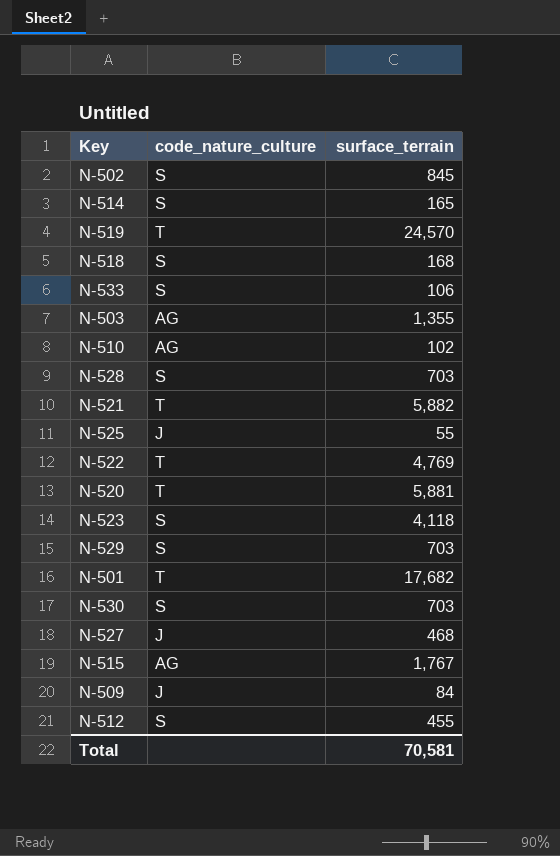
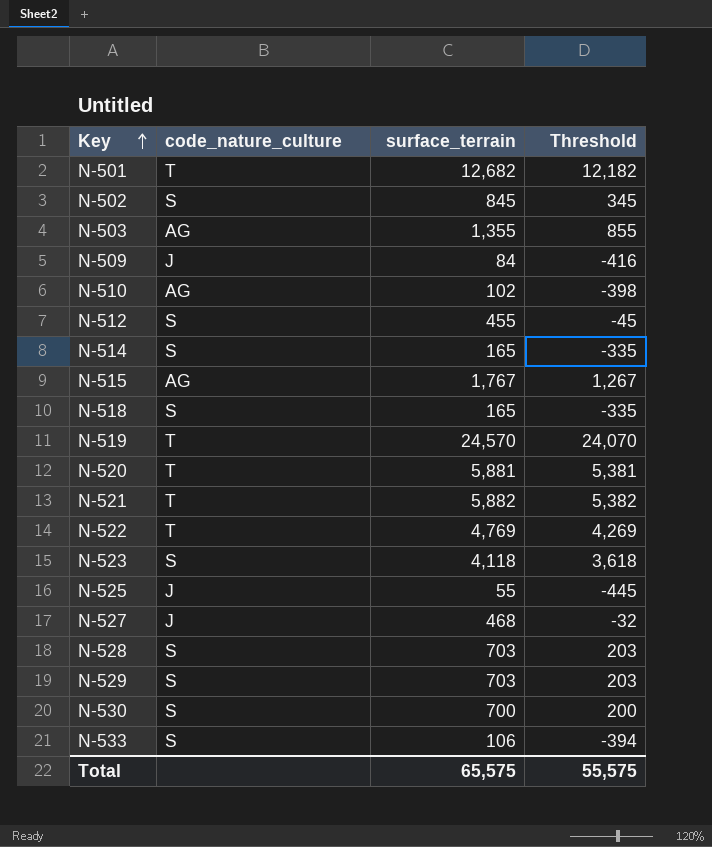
row order: none -> Key ascending
column Threshold | formula: none -> [surface_terrain] - 500
N-501 | surface_terrain: 17,682 -> 12,682
N-518 | surface_terrain: 168 -> 165
N-530 | surface_terrain: 703 -> 700
Total | surface_terrain: 70,581 -> 65,575

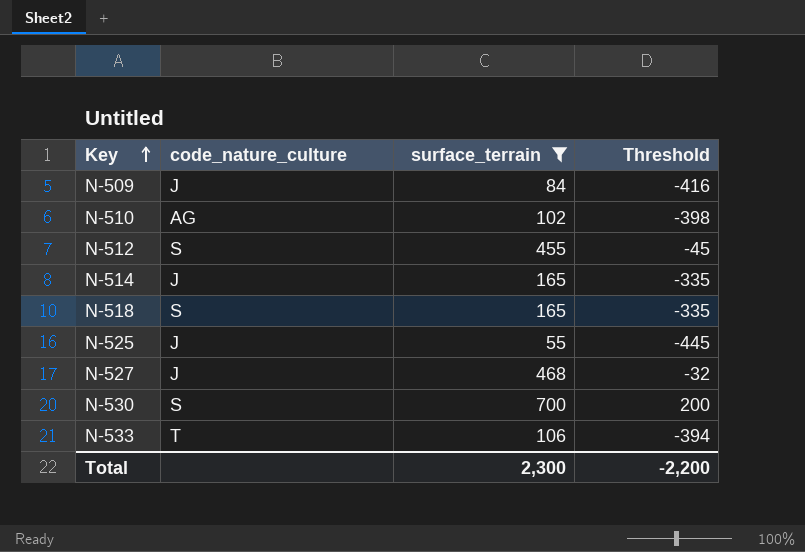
filter: none -> surface_terrain <= 700
N-514 | code_nature_culture: S -> J
N-533 | code_nature_culture: S -> T
Total | surface_terrain: 65,575 -> 2,300
Total | Threshold: 55,575 -> -2,200

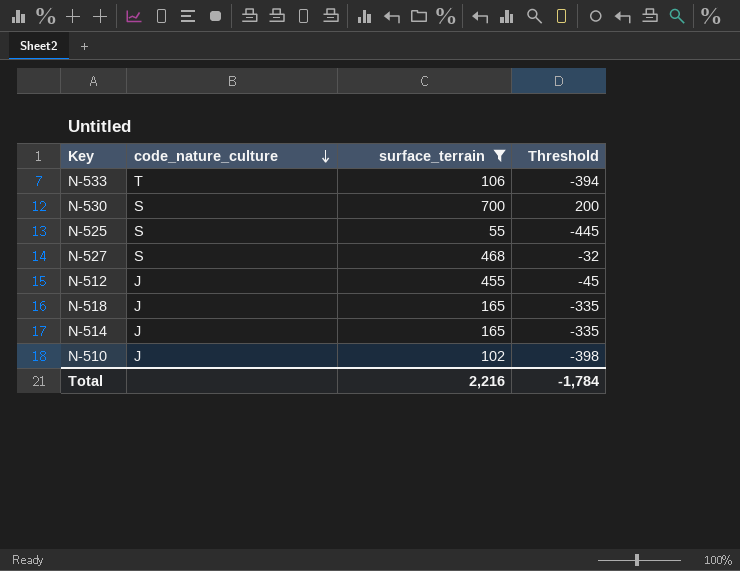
row order: Key ascending -> code_nature_culture descending
row N-509: J | 84 | -416 -> none
N-525 | code_nature_culture: J -> S
N-527 | code_nature_culture: J -> S
N-512 | code_nature_culture: S -> J
N-518 | code_nature_culture: S -> J
N-510 | code_nature_culture: AG -> J
Total | surface_terrain: 2,300 -> 2,216
Total | Threshold: -2,200 -> -1,784

